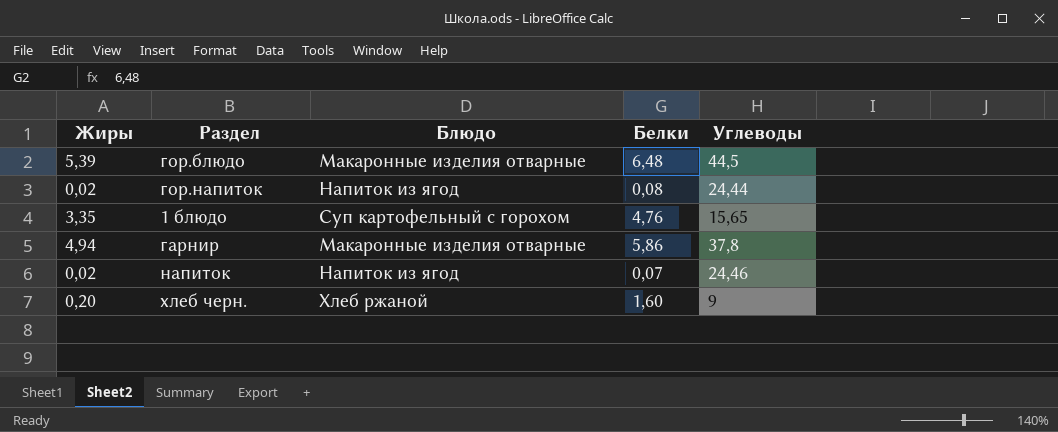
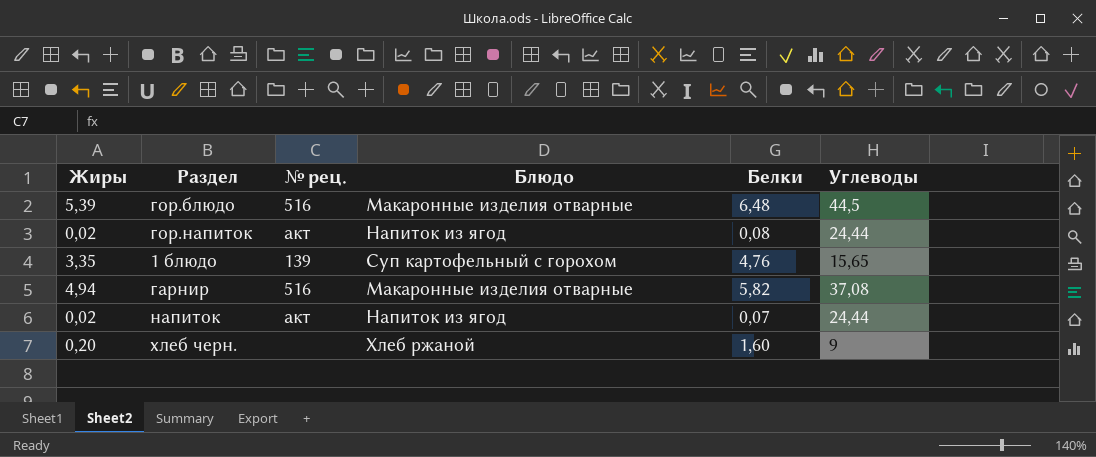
column № рец. | position: none -> 3
гарнир | Белки: 5,86 -> 5,82
гарнир | Углеводы: 37,8 -> 37,08
напиток | Углеводы: 24,46 -> 24,44

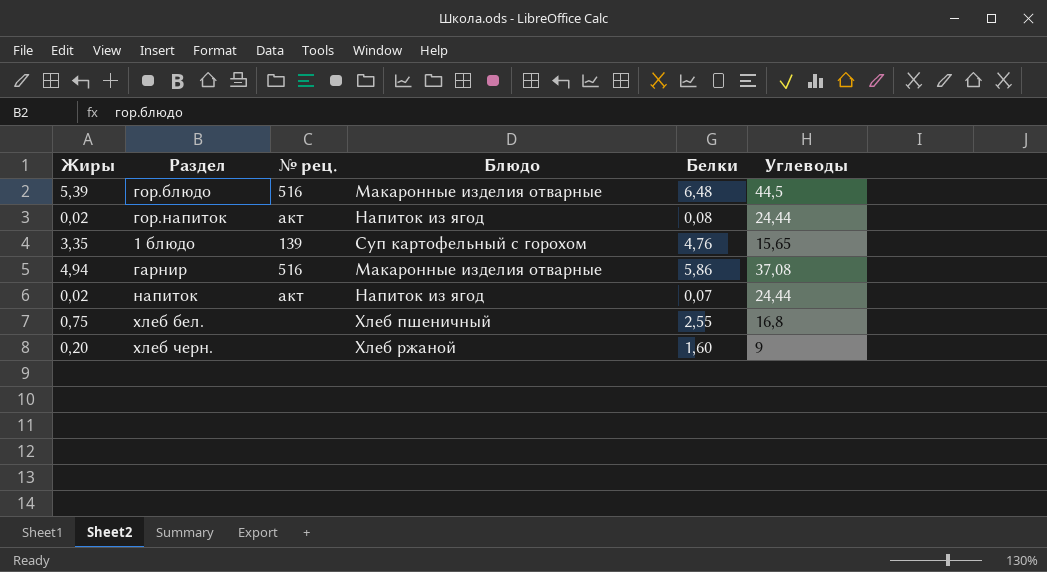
гарнир | Белки: 5,82 -> 5,86
row хлеб бел.: none -> 0,75 | none | Хлеб пшеничный | 2,55 | 16,8

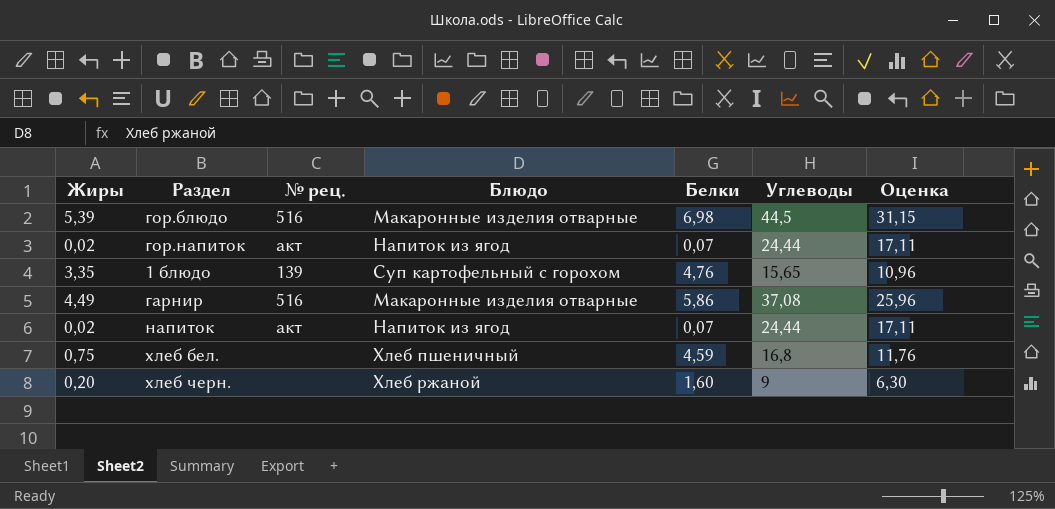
column Оценка | formula: none -> [Углеводы] * 0,7
гор.блюдо | Белки: 6,48 -> 6,98
гор.напиток | Белки: 0,08 -> 0,07
гарнир | Жиры: 4,94 -> 4,49
хлеб бел. | Белки: 2,55 -> 4,59

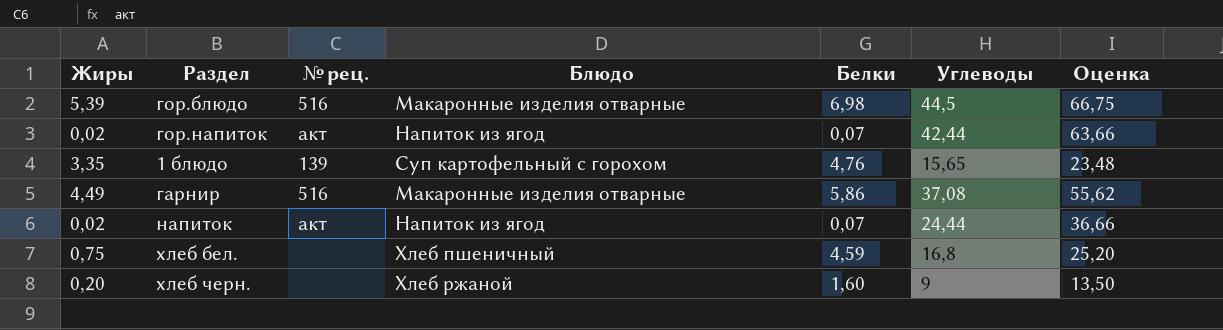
column Оценка | formula: [Углеводы] * 0,7 -> [Углеводы] * 1,5
гор.напиток | Углеводы: 24,44 -> 42,44

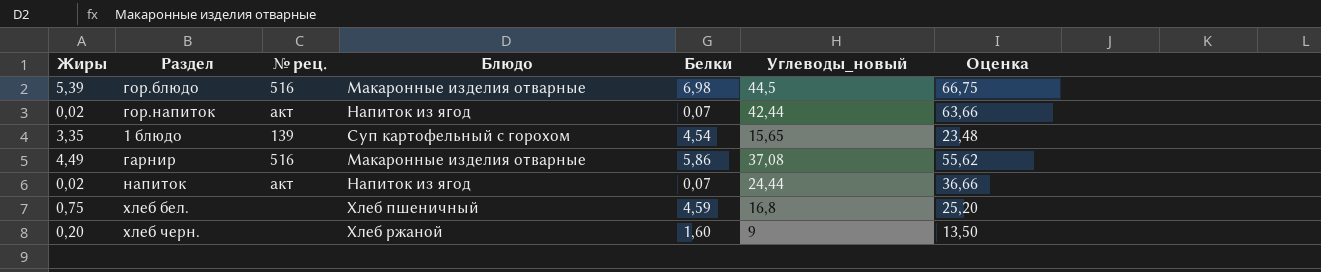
column name: Углеводы -> Углеводы_новый
1 блюдо | Белки: 4,76 -> 4,54

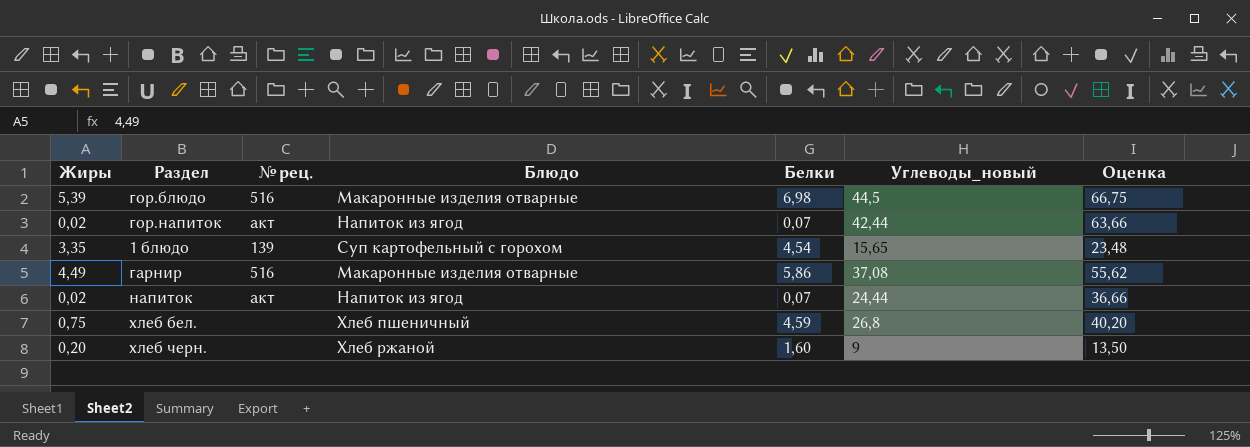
хлеб бел. | Углеводы_новый: 16,8 -> 26,8
хлеб бел. | Оценка: 25,20 -> 40,20

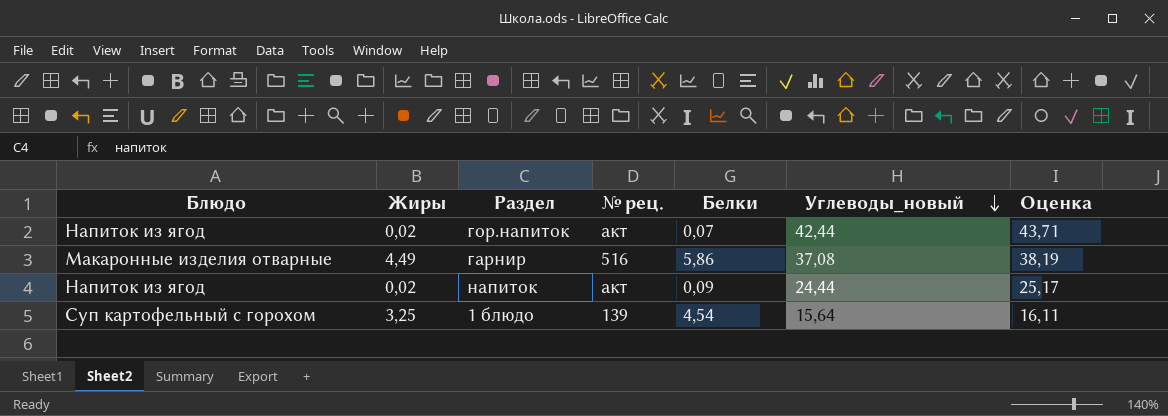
row order: none -> Углеводы_новый descending
column Блюдо | position: 4 -> 1
column Оценка | formula: [Углеводы_новый] * 1,5 -> [Углеводы_новый] * 1,03
row гор.блюдо: 5,39 | 516 | Макаронные изделия отварные | 6,98 | 44,5 | 66,75 -> none
row хлеб бел.: 0,75 | none | Хлеб пшеничный | 4,59 | 26,8 | 40,20 -> none
row хлеб черн.: 0,20 | none | Хлеб ржаной | 1,60 | 9 | 13,50 -> none
напиток | Белки: 0,07 -> 0,09
1 блюдо | Жиры: 3,35 -> 3,25
1 блюдо | Углеводы_новый: 15,65 -> 15,64

